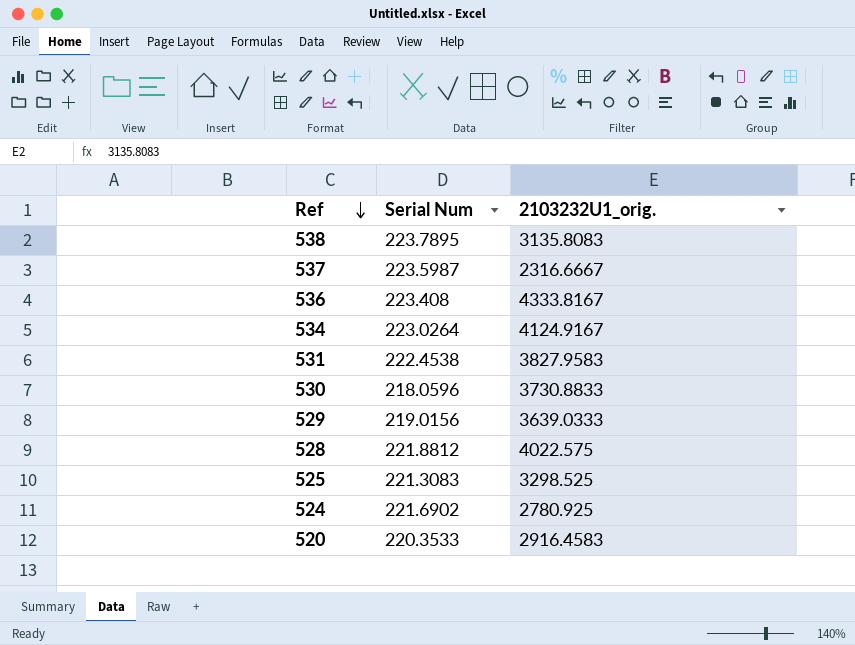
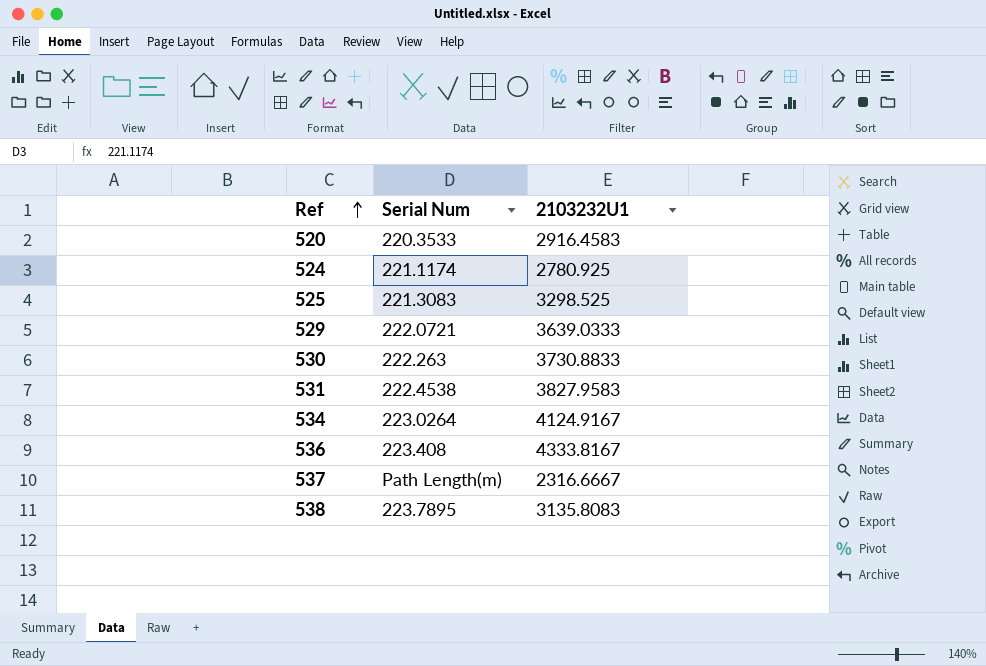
row order: Ref descending -> Ref ascending
column name: 2103232U1_orig. -> 2103232U1
row 528: 221.8812 | 4022.575 -> none
524 | Serial Num: 221.6902 -> 221.1174
529 | Serial Num: 219.0156 -> 222.0721
530 | Serial Num: 218.0596 -> 222.263
537 | Serial Num: 223.5987 -> Path Length(m)

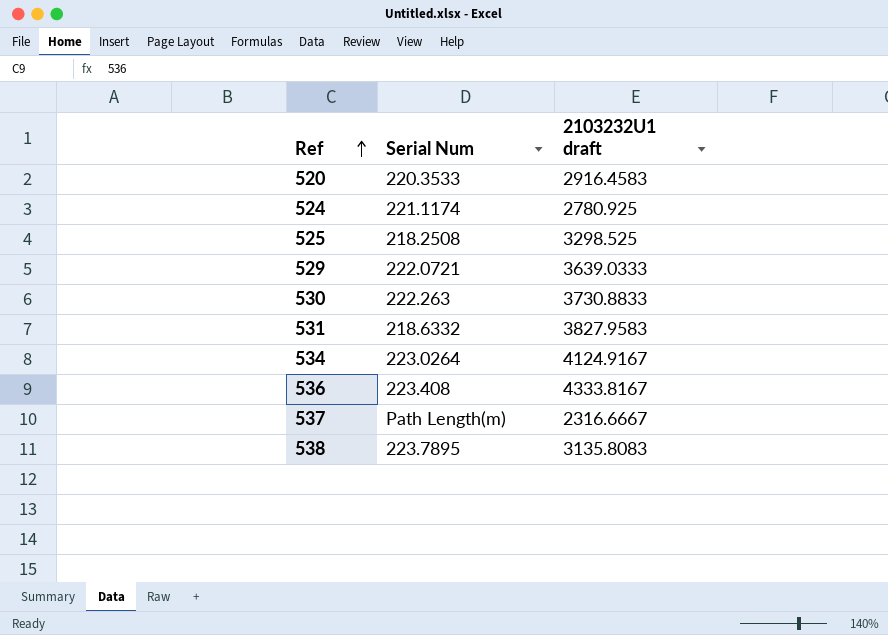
column name: 2103232U1 -> 2103232U1 draft
525 | Serial Num: 221.3083 -> 218.2508
531 | Serial Num: 222.4538 -> 218.6332

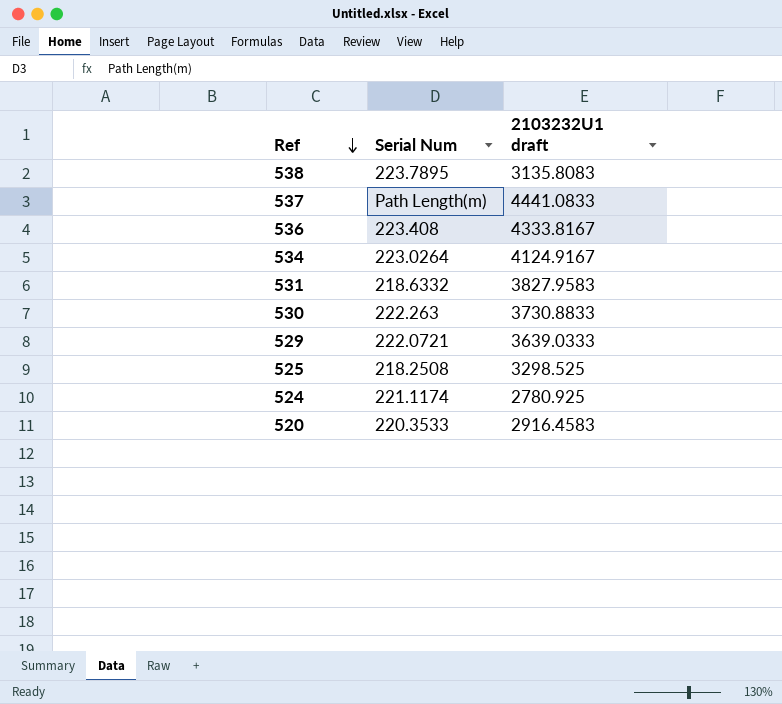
row order: Ref ascending -> Ref descending
537 | 2103232U1 draft: 2316.6667 -> 4441.0833

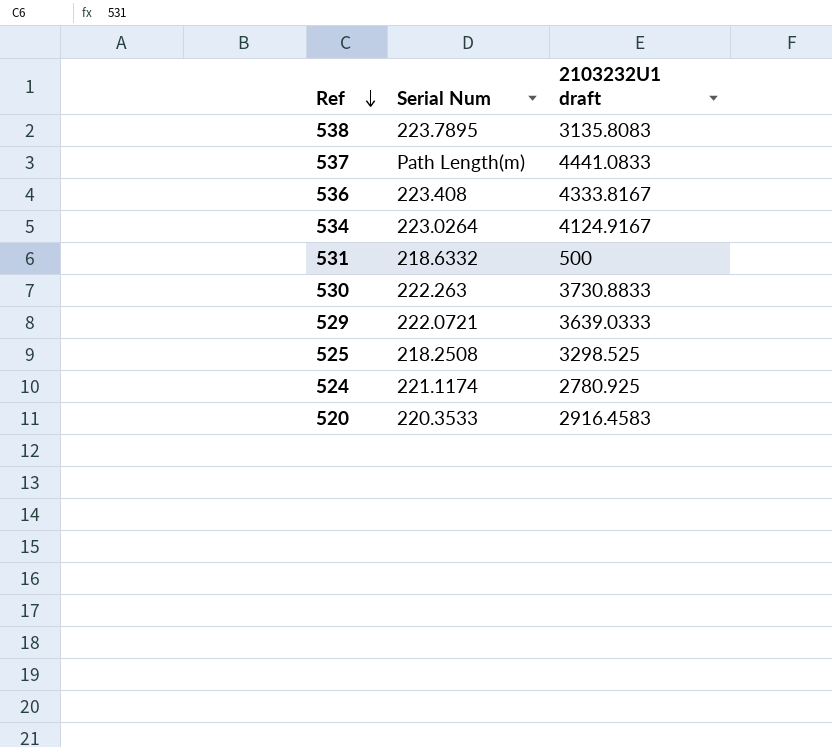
531 | 2103232U1 draft: 3827.9583 -> 500

